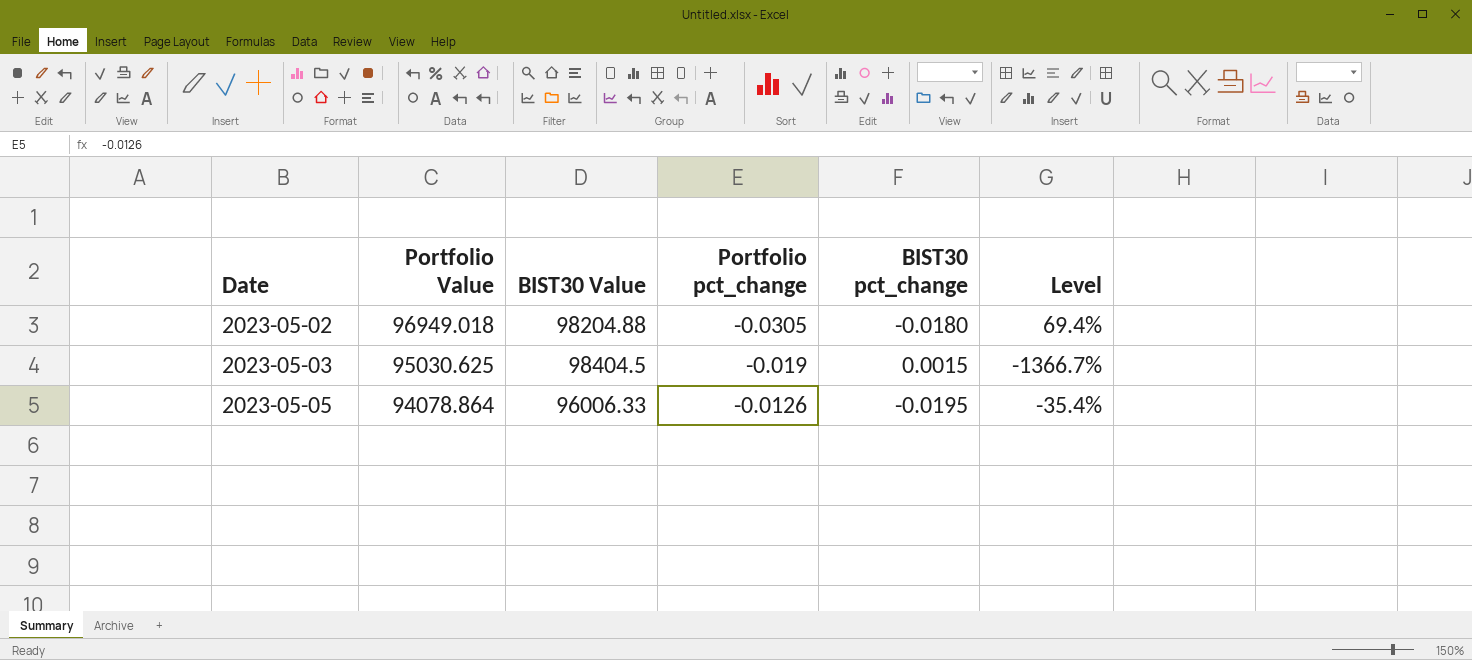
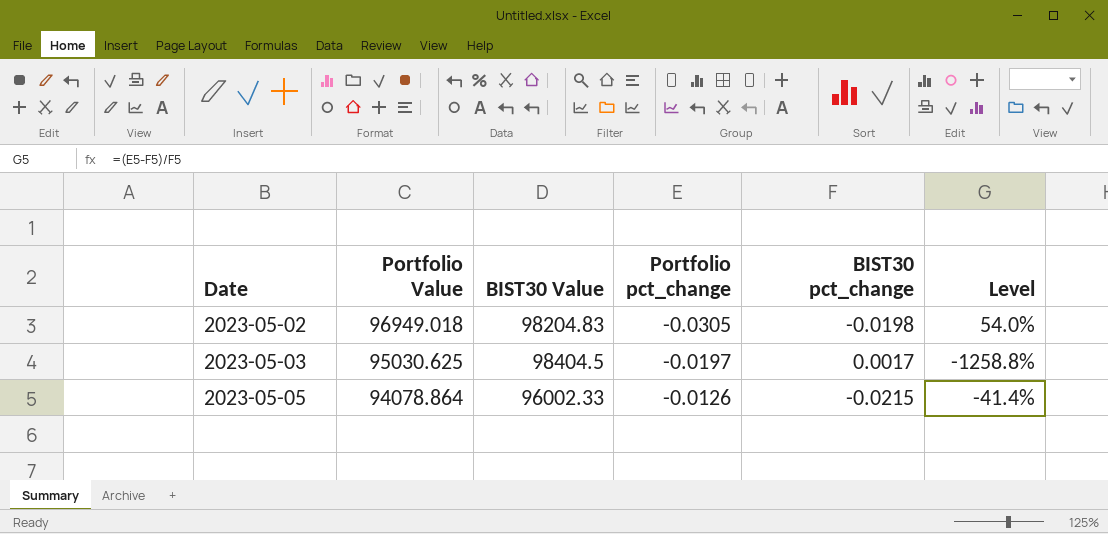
2023-05-02 | BIST30 Value: 98204.88 -> 98204.83
2023-05-02 | BIST30 pct_change: -0.0180 -> -0.0198
2023-05-02 | Level: 69.4% -> 54.0%
2023-05-03 | Portfolio pct_change: -0.019 -> -0.0197
2023-05-03 | BIST30 pct_change: 0.0015 -> 0.0017
2023-05-03 | Level: -1366.7% -> -1258.8%
2023-05-05 | BIST30 Value: 96006.33 -> 96002.33
2023-05-05 | BIST30 pct_change: -0.0195 -> -0.0215
2023-05-05 | Level: -35.4% -> -41.4%

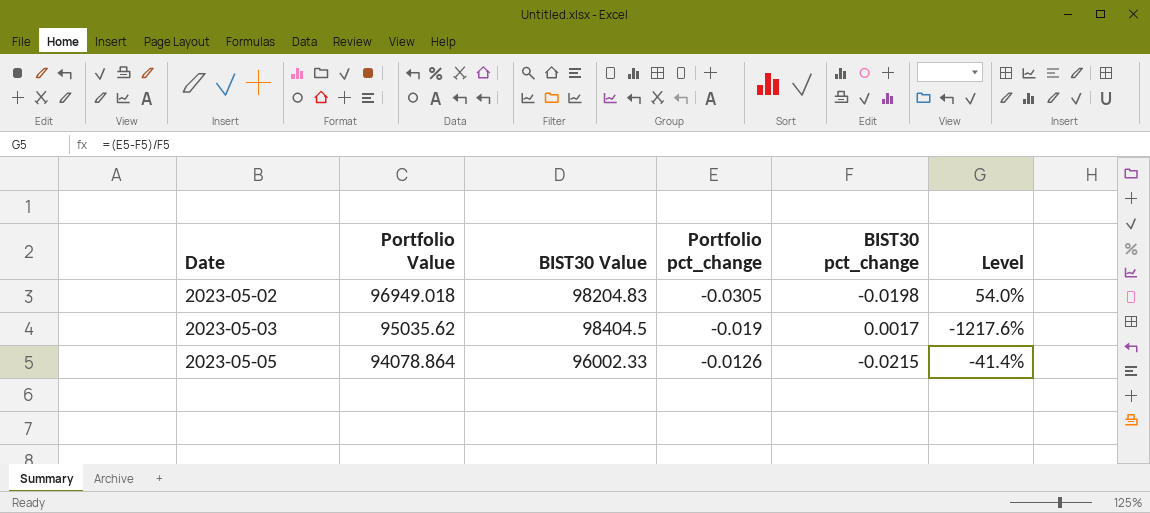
2023-05-03 | Portfolio Value: 95030.625 -> 95035.62
2023-05-03 | Portfolio pct_change: -0.0197 -> -0.019
2023-05-03 | Level: -1258.8% -> -1217.6%

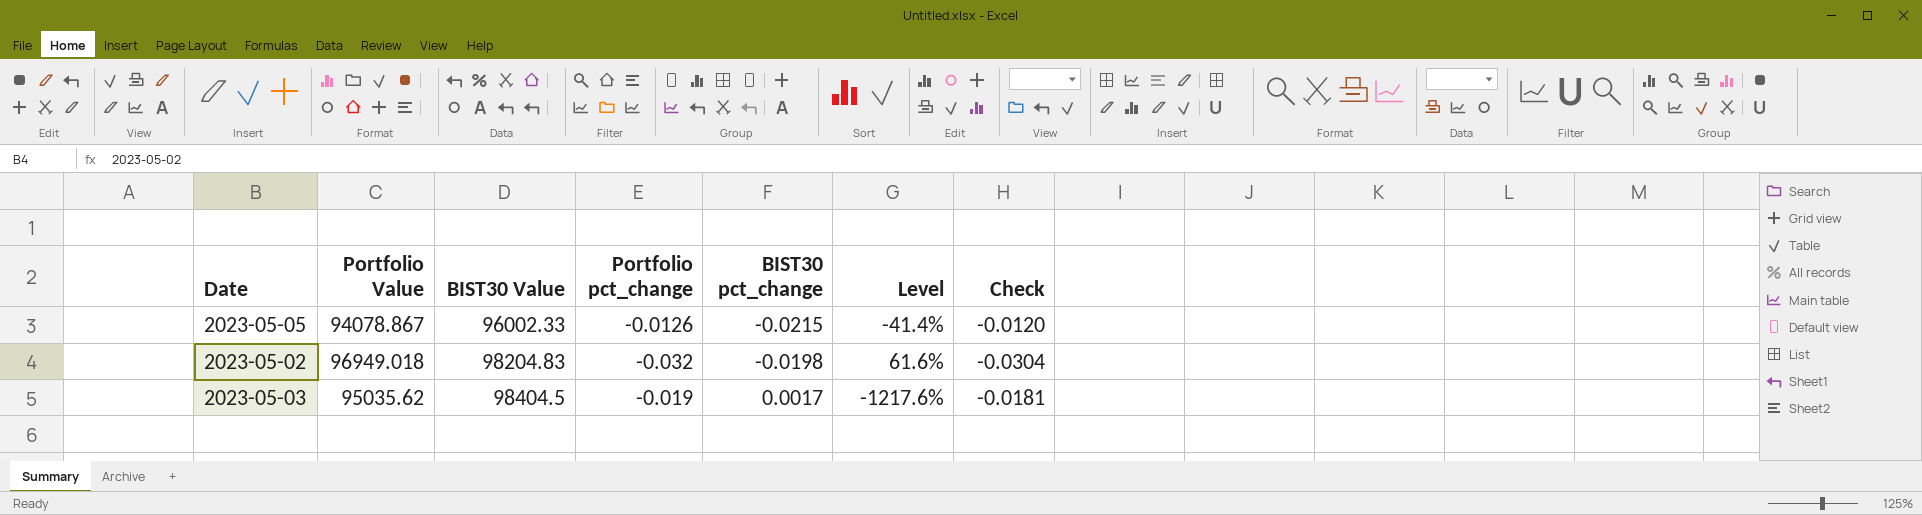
row order: Date ascending -> BIST30 Value ascending
column Check | formula: none -> [Portfolio pct_change] * 0.95
2023-05-05 | Portfolio Value: 94078.864 -> 94078.867
2023-05-02 | Portfolio pct_change: -0.0305 -> -0.032
2023-05-02 | Level: 54.0% -> 61.6%

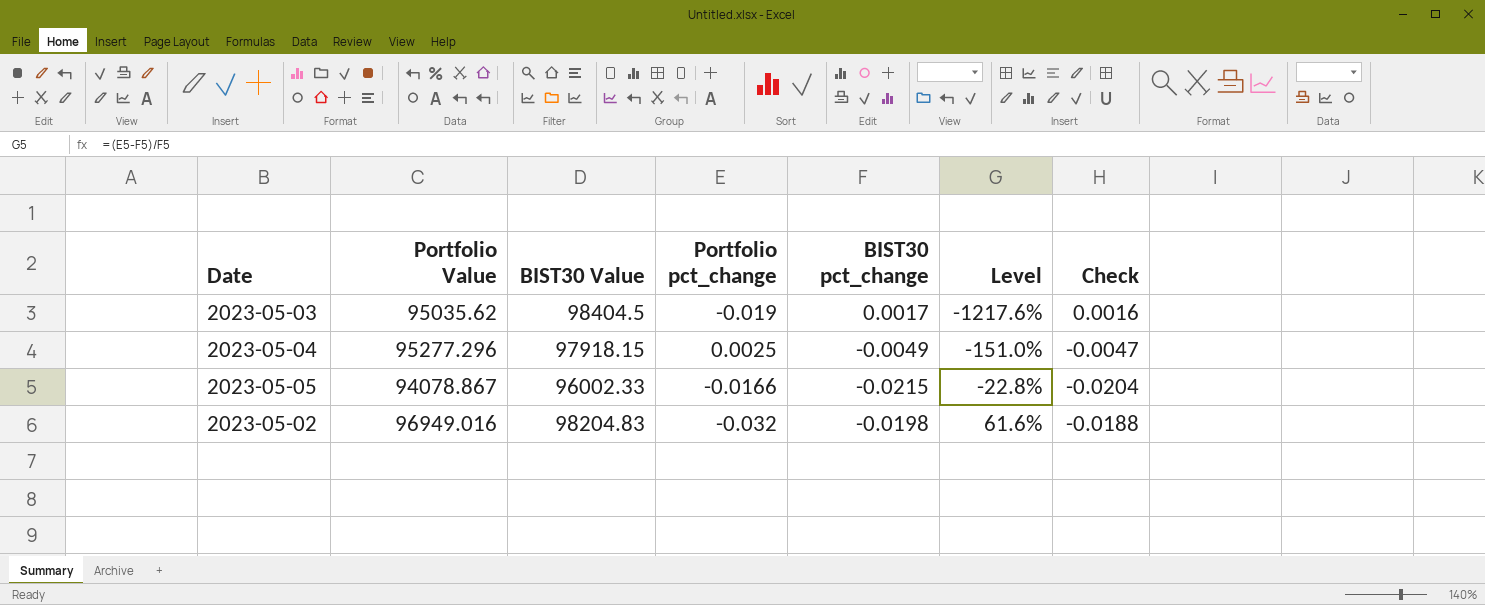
row order: BIST30 Value ascending -> Level ascending
column Check | formula: [Portfolio pct_change] * 0.95 -> [BIST30 pct_change] * 0.95
row 2023-05-04: none -> 95277.296 | 97918.15 | 0.0025 | -0.0049 | -151.0% | -0.0047
2023-05-05 | Portfolio pct_change: -0.0126 -> -0.0166
2023-05-05 | Level: -41.4% -> -22.8%
2023-05-02 | Portfolio Value: 96949.018 -> 96949.016

